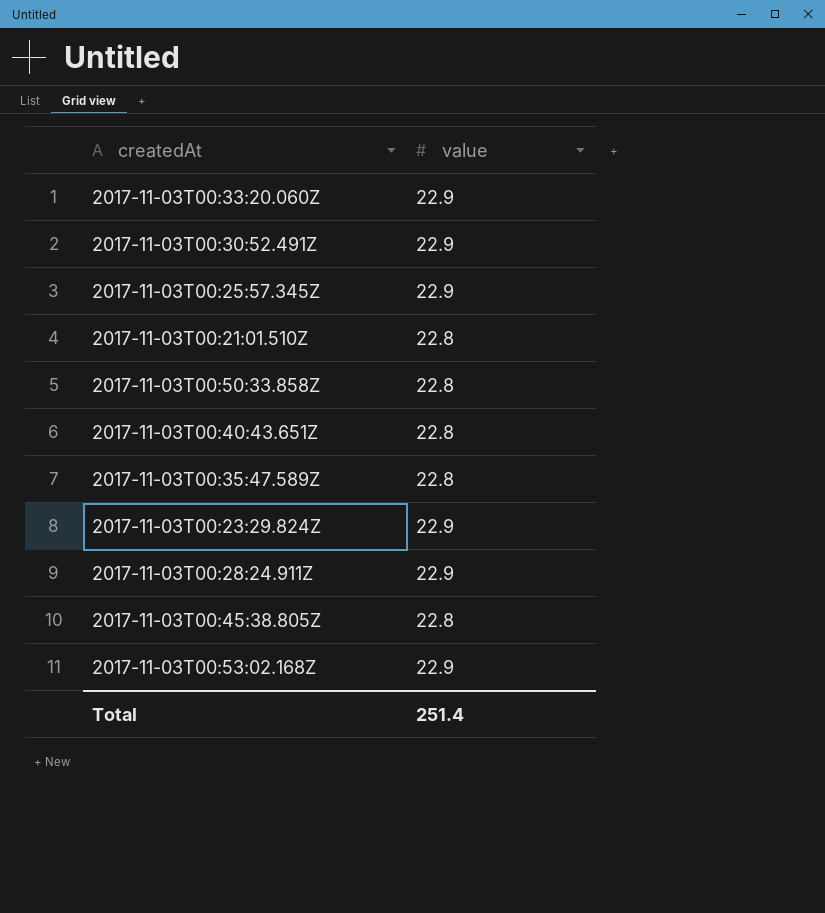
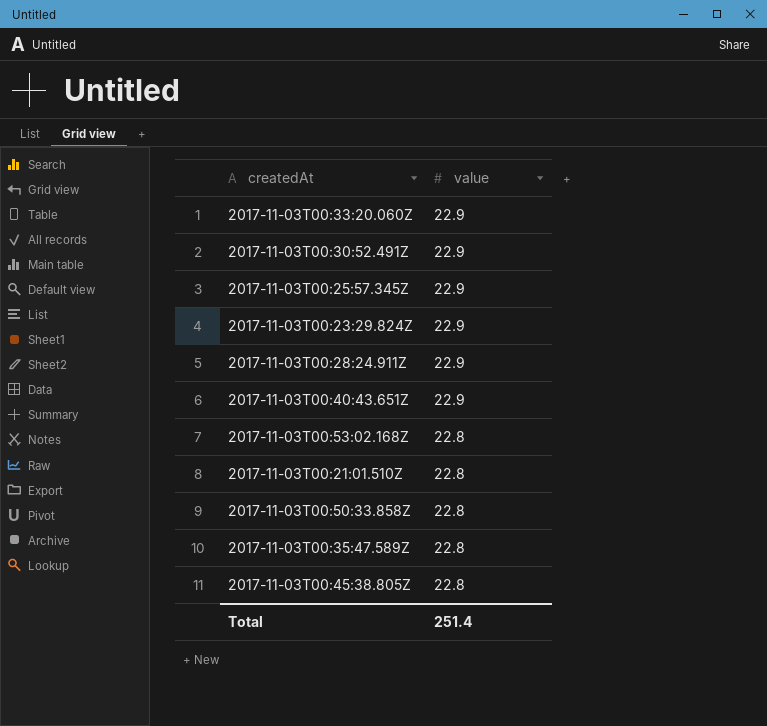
row order: none -> value descending
2017-11-03T00:40:43.651Z | value: 22.8 -> 22.9
2017-11-03T00:53:02.168Z | value: 22.9 -> 22.8

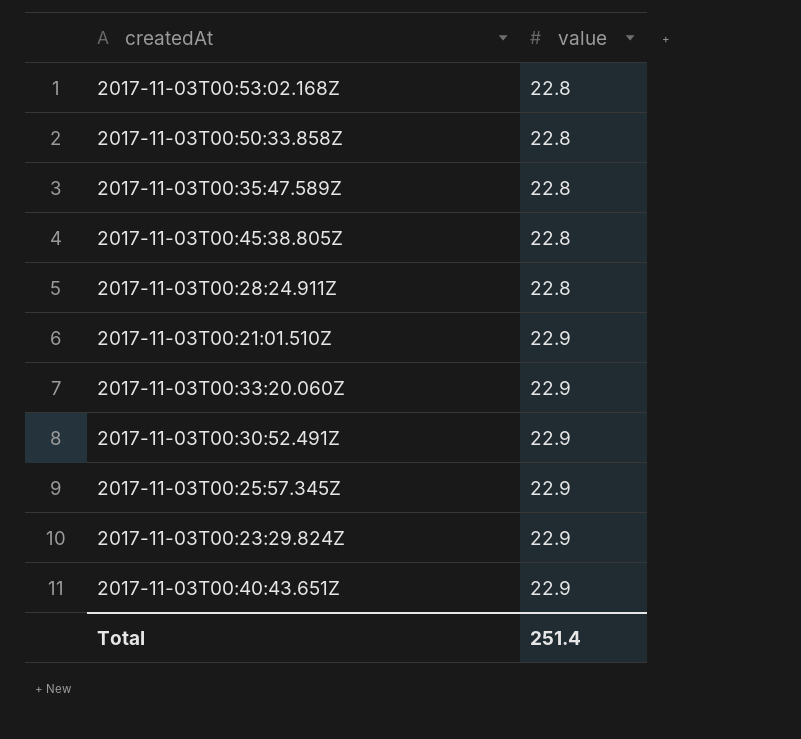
row order: value descending -> value ascending
2017-11-03T00:28:24.911Z | value: 22.9 -> 22.8
2017-11-03T00:21:01.510Z | value: 22.8 -> 22.9

